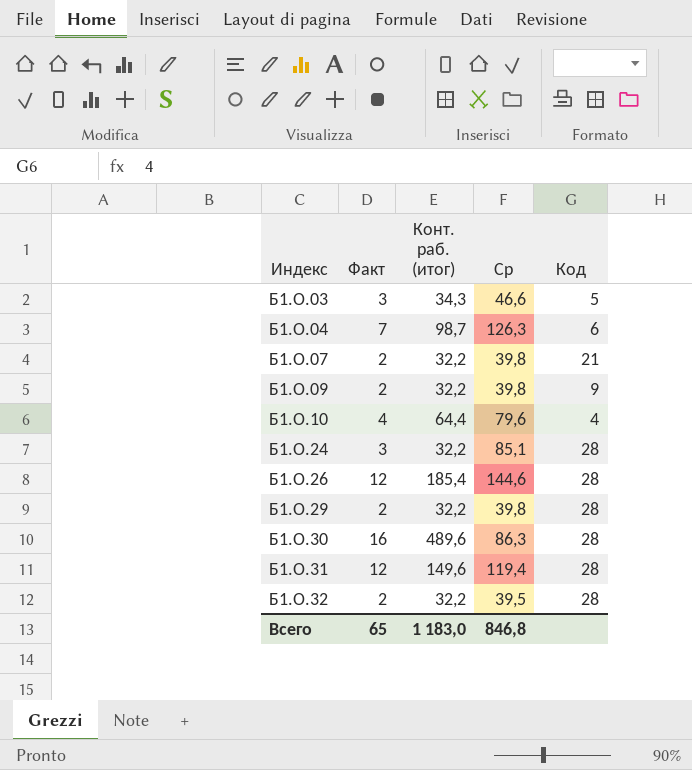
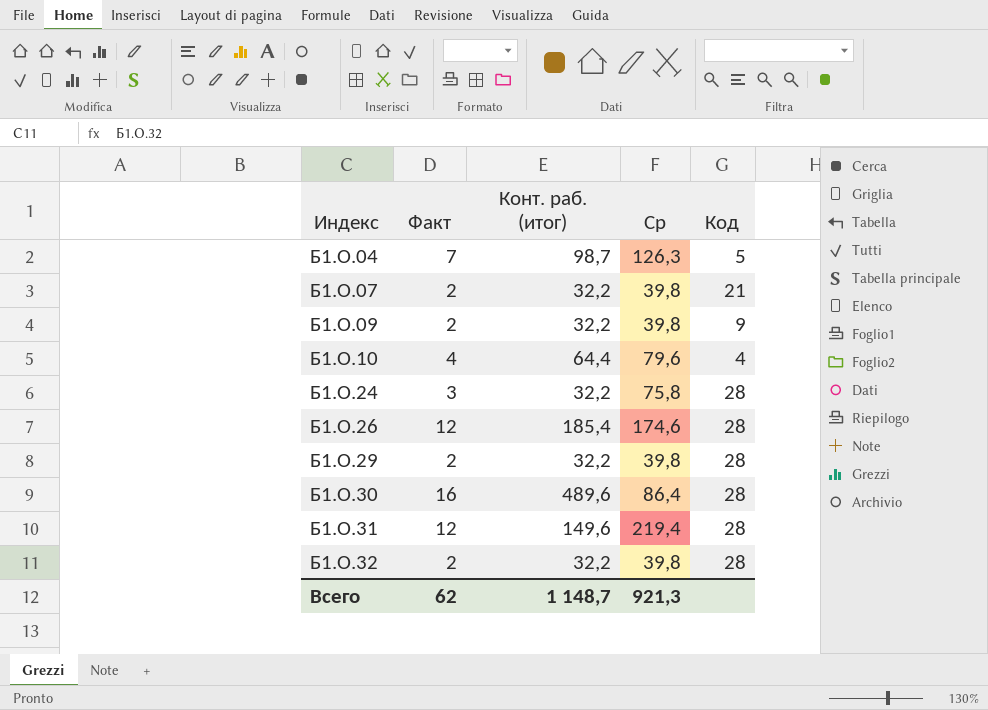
row Б1.О.03: 3 | 34,3 | 46,6 | 5 -> none
Б1.О.04 | Код: 6 -> 5
Б1.О.24 | Ср: 85,1 -> 75,8
Б1.О.26 | Ср: 144,6 -> 174,6
Б1.О.30 | Ср: 86,3 -> 86,4
Б1.О.31 | Ср: 119,4 -> 219,4
Б1.О.32 | Ср: 39,5 -> 39,8
Всего | Факт: 65 -> 62
Всего | Конт. раб. (итог): 1 183,0 -> 1 148,7
Всего | Ср: 846,8 -> 921,3

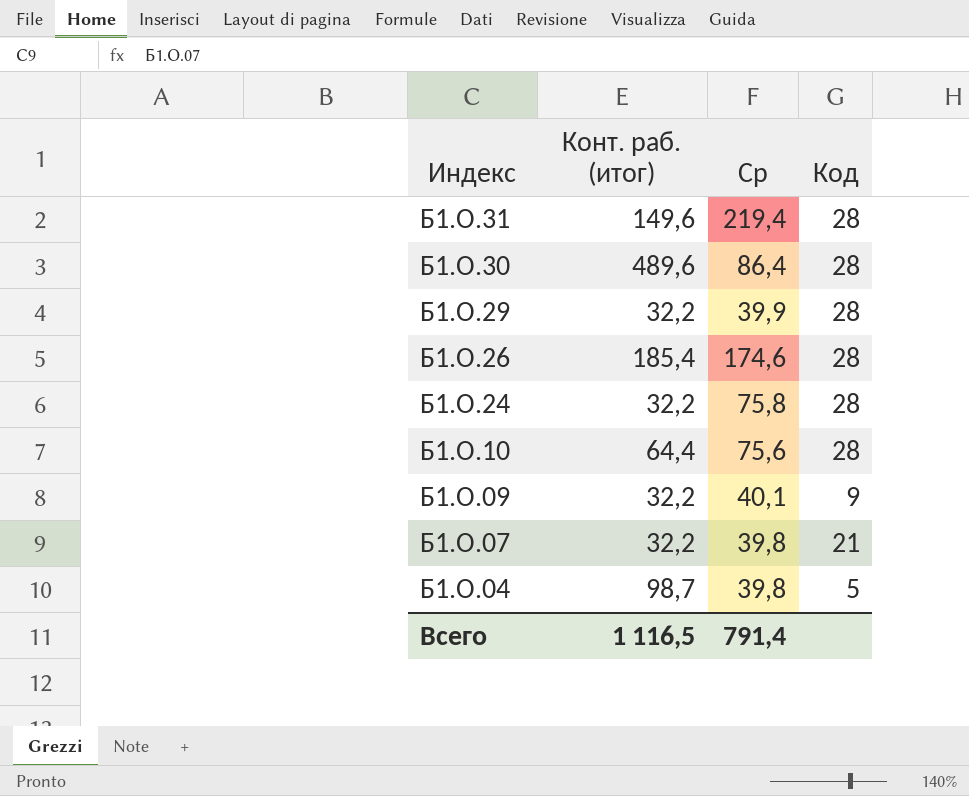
row order: Индекс ascending -> Индекс descending
column Факт | position: 2 -> none
row Б1.О.32: 2 | 32,2 | 39,8 | 28 -> none
Б1.О.29 | Ср: 39,8 -> 39,9
Б1.О.10 | Ср: 79,6 -> 75,6
Б1.О.10 | Код: 4 -> 28
Б1.О.09 | Ср: 39,8 -> 40,1
Б1.О.04 | Ср: 126,3 -> 39,8
Всего | Конт. раб. (итог): 1 148,7 -> 1 116,5
Всего | Ср: 921,3 -> 791,4

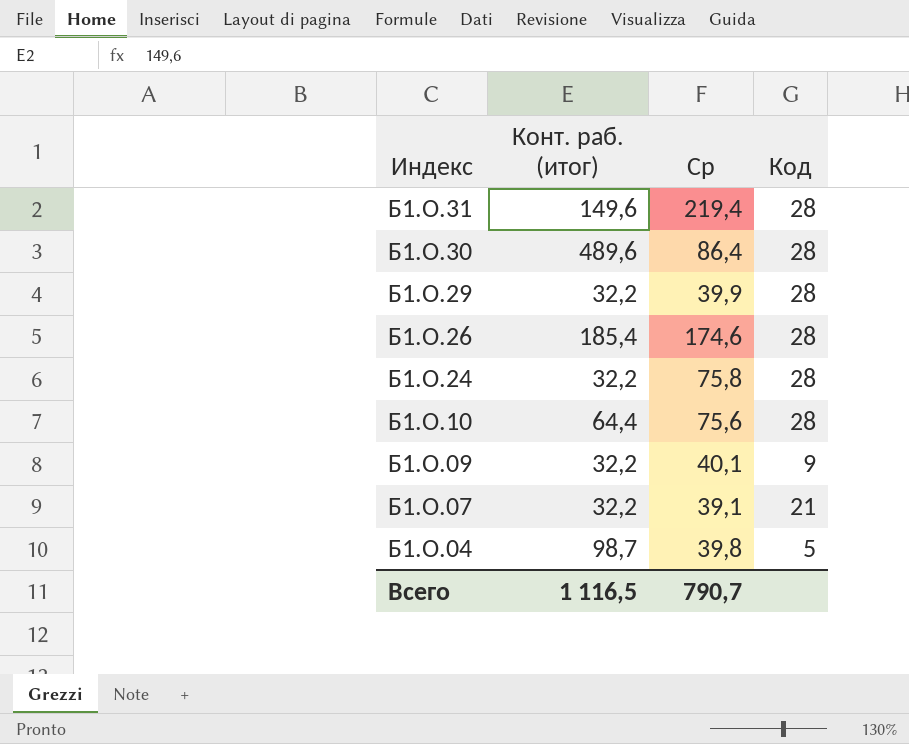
Б1.О.07 | Ср: 39,8 -> 39,1
Всего | Ср: 791,4 -> 790,7

